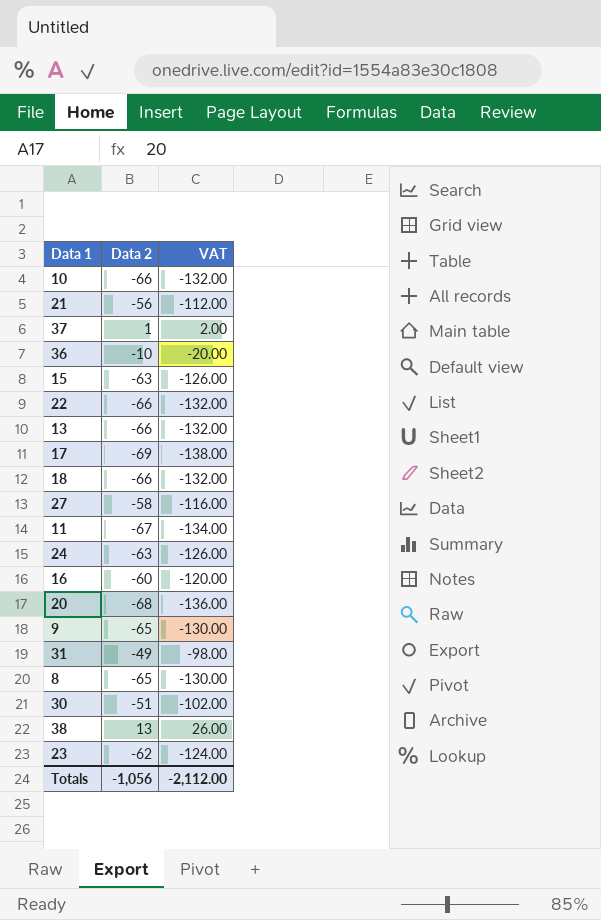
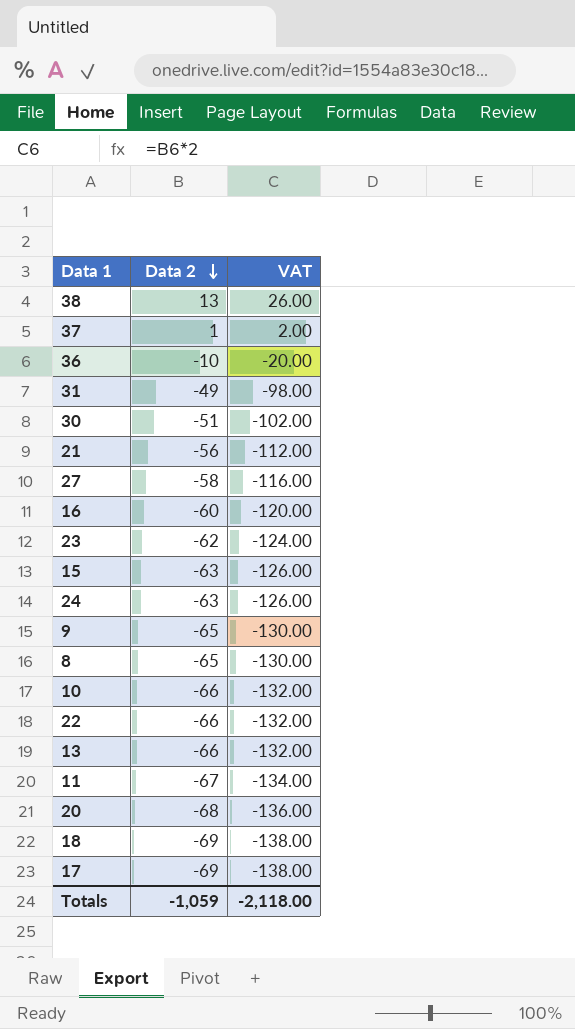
row order: none -> Data 2 descending
18 | Data 2: -66 -> -69
18 | VAT: -132.00 -> -138.00
Totals | Data 2: -1,056 -> -1,059
Totals | VAT: -2,112.00 -> -2,118.00

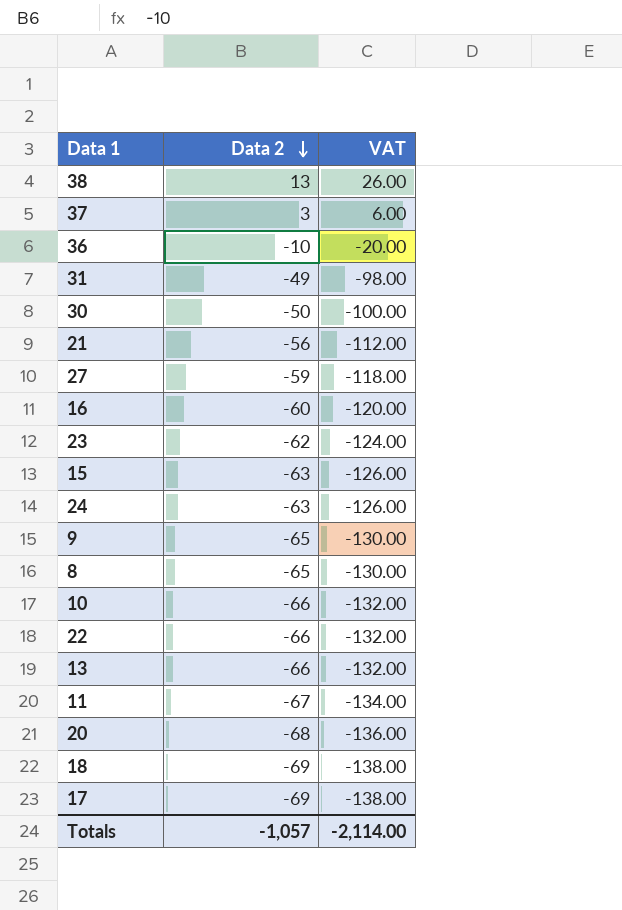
37 | Data 2: 1 -> 3
37 | VAT: 2.00 -> 6.00
30 | Data 2: -51 -> -50
30 | VAT: -102.00 -> -100.00
27 | Data 2: -58 -> -59
27 | VAT: -116.00 -> -118.00
Totals | Data 2: -1,059 -> -1,057
Totals | VAT: -2,118.00 -> -2,114.00

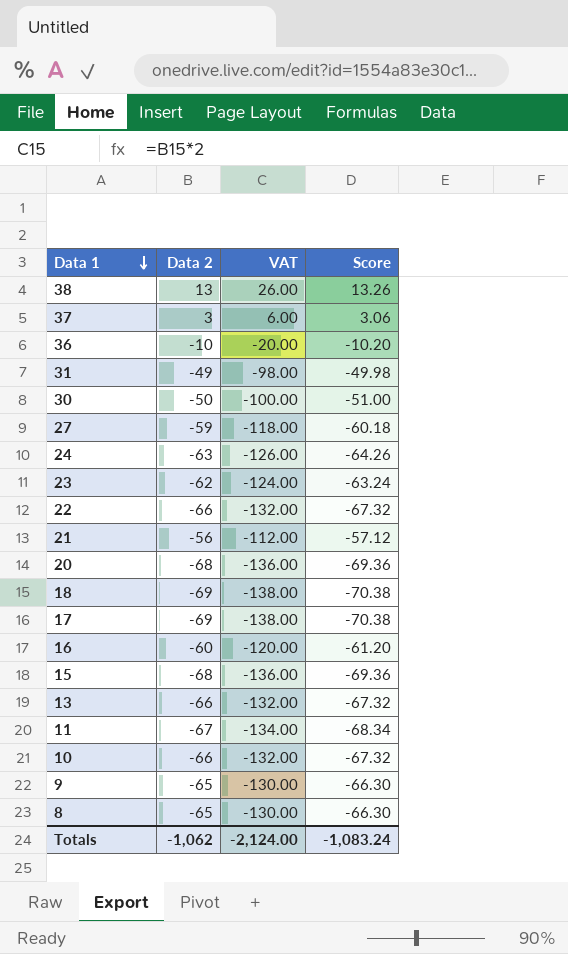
row order: Data 2 descending -> Data 1 descending
column Score | formula: none -> [Data 2] * 1.02
15 | Data 2: -63 -> -68
15 | VAT: -126.00 -> -136.00
Totals | Data 2: -1,057 -> -1,062
Totals | VAT: -2,114.00 -> -2,124.00

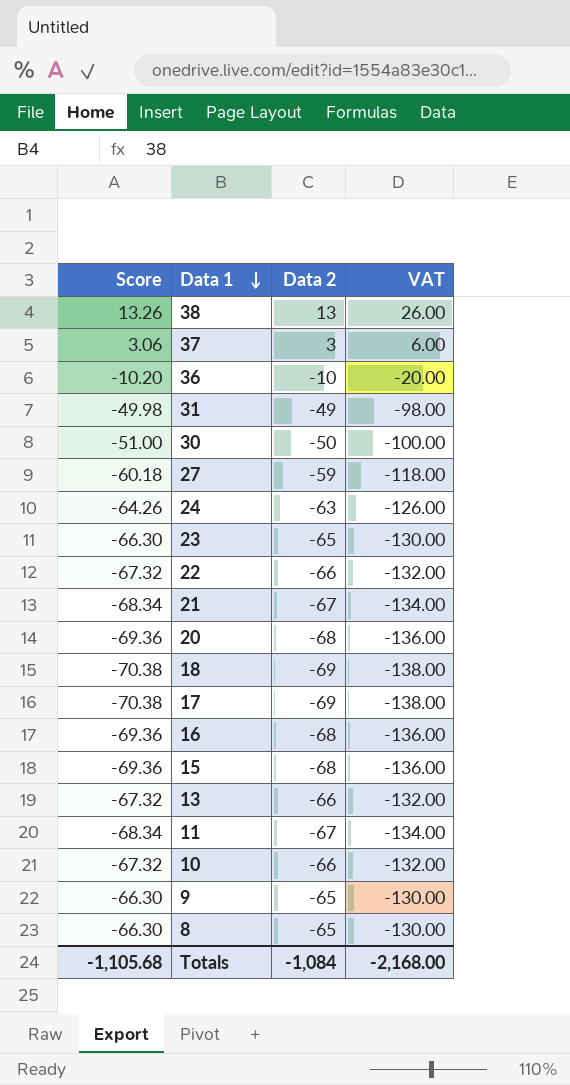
column Score | position: 4 -> 1
23 | Score: -63.24 -> -66.30
23 | Data 2: -62 -> -65
23 | VAT: -124.00 -> -130.00
21 | Score: -57.12 -> -68.34
21 | Data 2: -56 -> -67
21 | VAT: -112.00 -> -134.00
16 | Score: -61.20 -> -69.36
16 | Data 2: -60 -> -68
16 | VAT: -120.00 -> -136.00
Totals | Score: -1,083.24 -> -1,105.68
Totals | Data 2: -1,062 -> -1,084
Totals | VAT: -2,124.00 -> -2,168.00

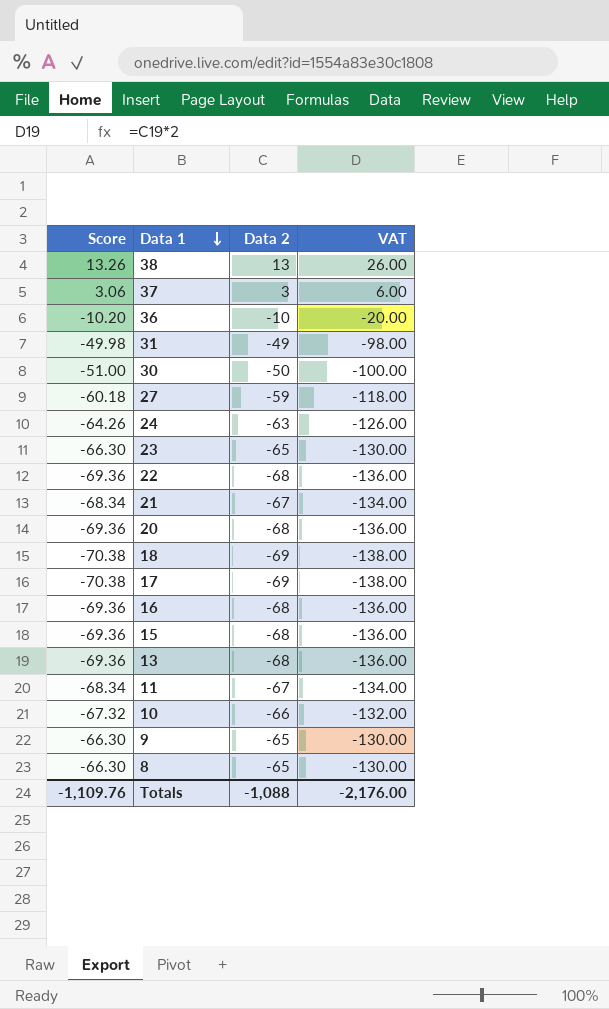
22 | Score: -67.32 -> -69.36
22 | Data 2: -66 -> -68
22 | VAT: -132.00 -> -136.00
13 | Score: -67.32 -> -69.36
13 | Data 2: -66 -> -68
13 | VAT: -132.00 -> -136.00
Totals | Score: -1,105.68 -> -1,109.76
Totals | Data 2: -1,084 -> -1,088
Totals | VAT: -2,168.00 -> -2,176.00

